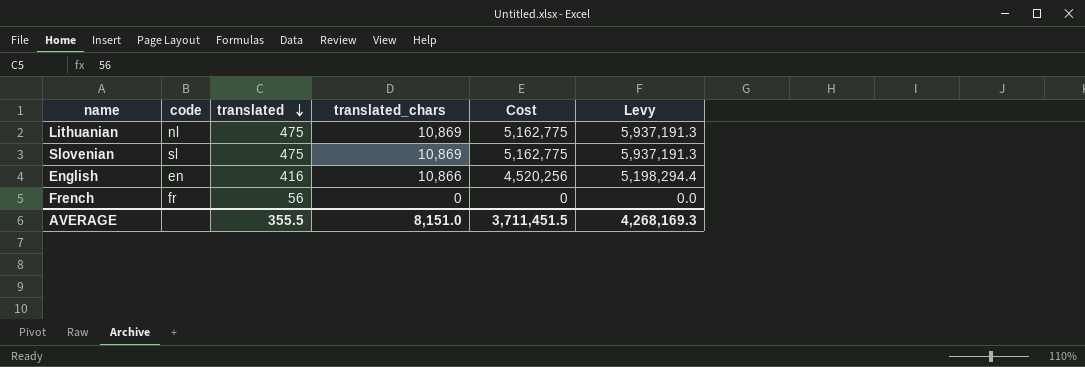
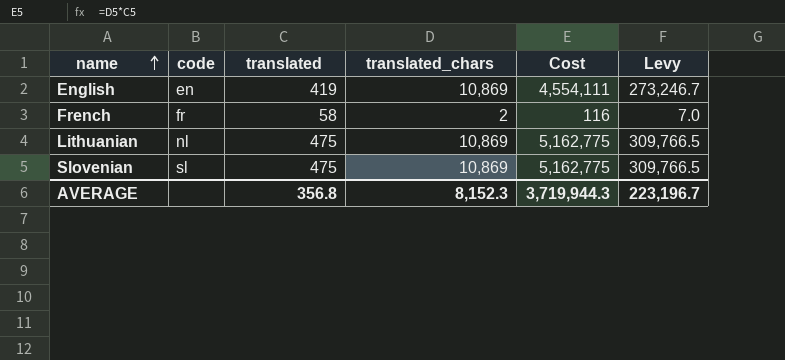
row order: translated descending -> name ascending
column Levy | formula: [Cost] * 1.15 -> [Cost] * 0.06
English | translated: 416 -> 419
English | translated_chars: 10,866 -> 10,869
English | Cost: 4,520,256 -> 4,554,111
French | translated: 56 -> 58
French | translated_chars: 0 -> 2
French | Cost: 0 -> 116
AVERAGE | translated: 355.5 -> 356.8
AVERAGE | translated_chars: 8,151.0 -> 8,152.3
AVERAGE | Cost: 3,711,451.5 -> 3,719,944.3
AVERAGE | Levy: 4,268,169.3 -> 223,196.7

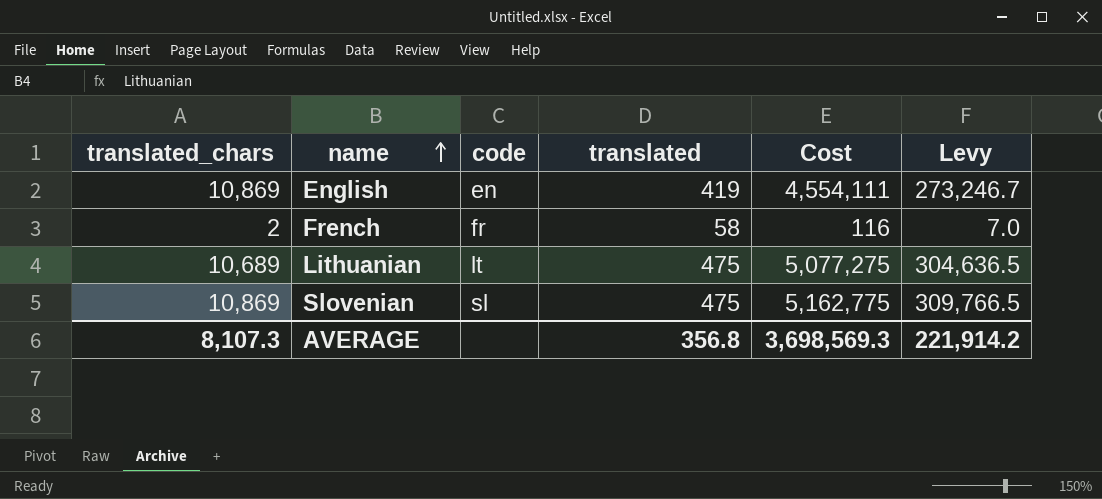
column translated_chars | position: 4 -> 1
Lithuanian | translated_chars: 10,869 -> 10,689
Lithuanian | code: nl -> lt
Lithuanian | Cost: 5,162,775 -> 5,077,275
Lithuanian | Levy: 309,766.5 -> 304,636.5
AVERAGE | translated_chars: 8,152.3 -> 8,107.3
AVERAGE | Cost: 3,719,944.3 -> 3,698,569.3
AVERAGE | Levy: 223,196.7 -> 221,914.2

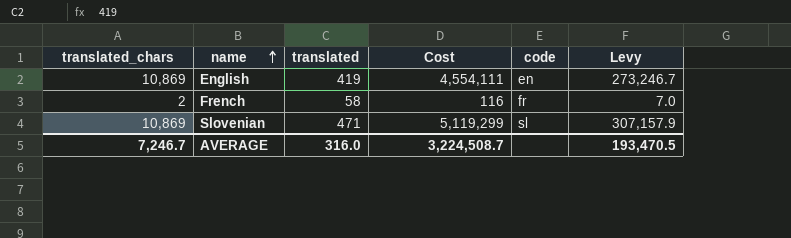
column code | position: 3 -> 5
row Lithuanian: 10,689 | lt | 475 | 5,077,275 | 304,636.5 -> none
Slovenian | translated: 475 -> 471
Slovenian | Cost: 5,162,775 -> 5,119,299
Slovenian | Levy: 309,766.5 -> 307,157.9
AVERAGE | translated_chars: 8,107.3 -> 7,246.7
AVERAGE | translated: 356.8 -> 316.0
AVERAGE | Cost: 3,698,569.3 -> 3,224,508.7
AVERAGE | Levy: 221,914.2 -> 193,470.5

